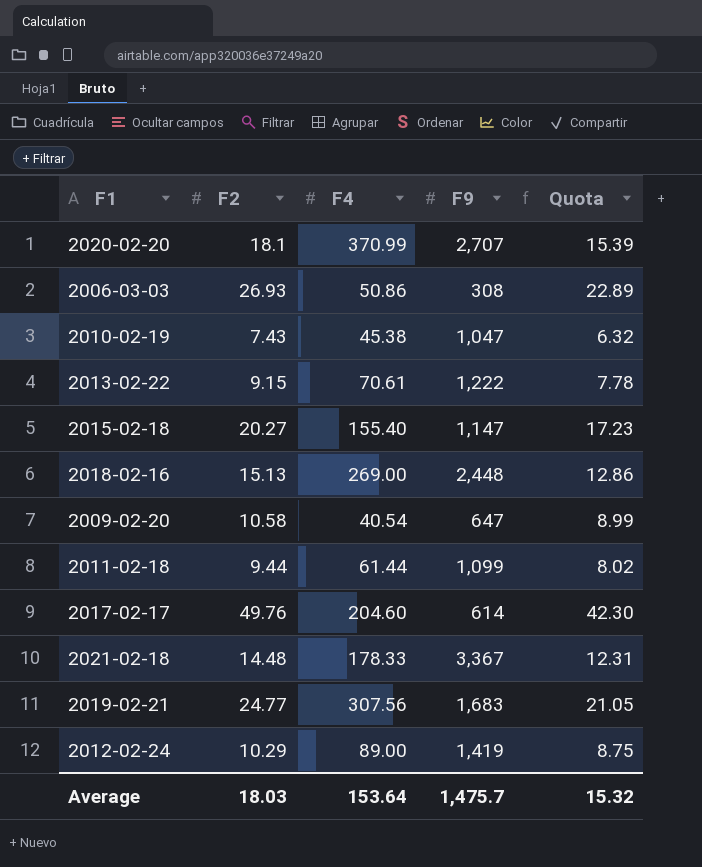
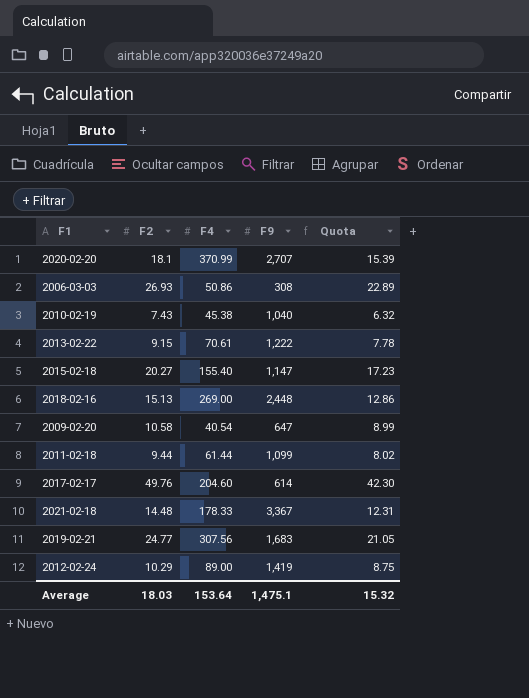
2010-02-19 | F9: 1,047 -> 1,040
Average | F9: 1,475.7 -> 1,475.1

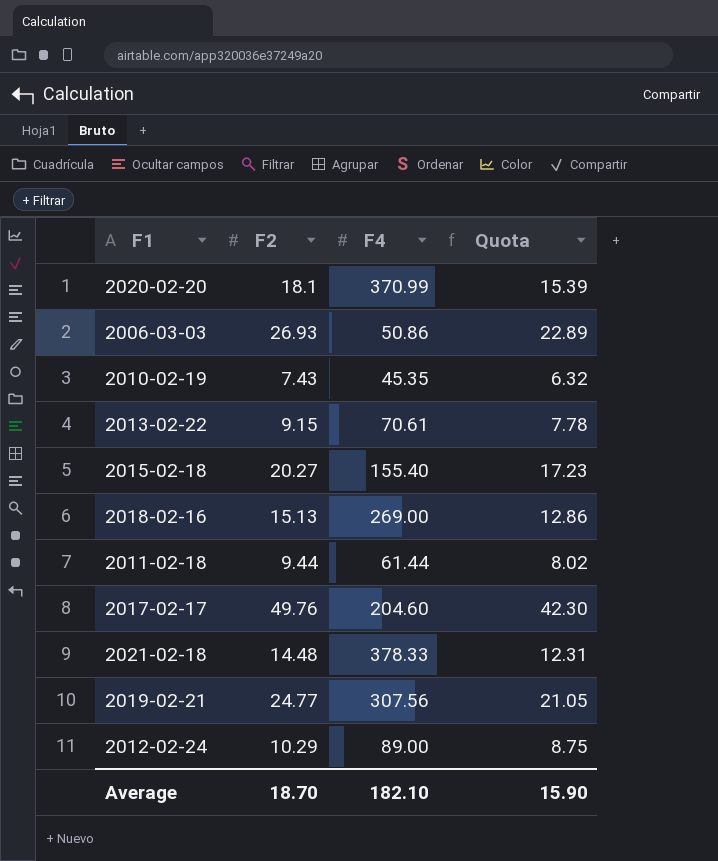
column F9 | position: 4 -> none
row 2009-02-20: 10.58 | 40.54 | 647 | 8.99 -> none
2010-02-19 | F4: 45.38 -> 45.35
2021-02-18 | F4: 178.33 -> 378.33
Average | F2: 18.03 -> 18.70
Average | F4: 153.64 -> 182.10
Average | Quota: 15.32 -> 15.90

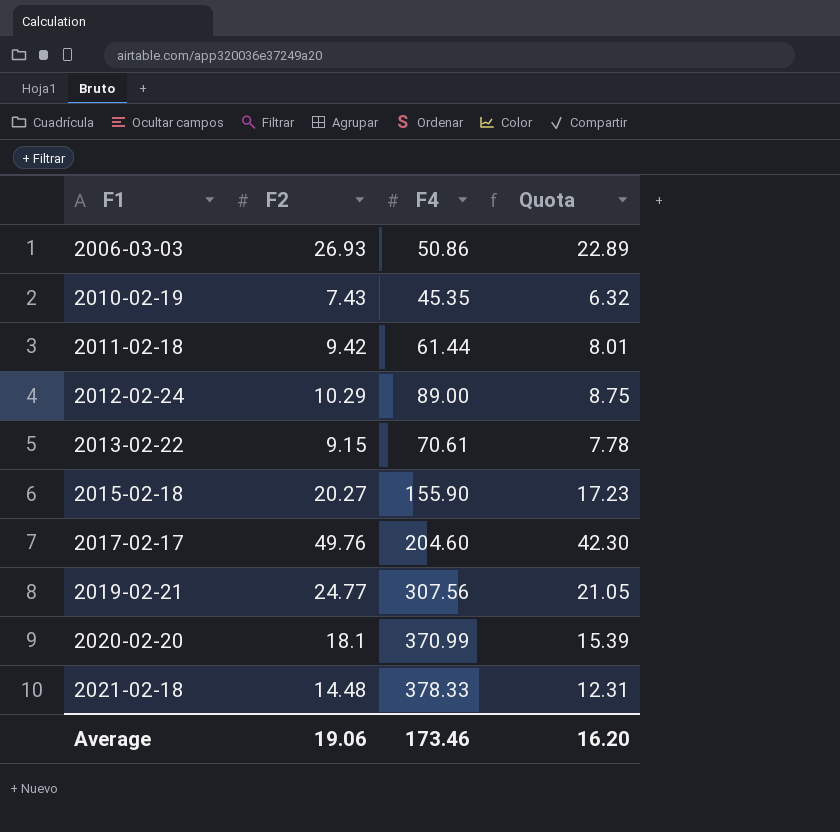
row order: none -> F1 ascending
row 2018-02-16: 15.13 | 269.00 | 12.86 -> none
2011-02-18 | F2: 9.44 -> 9.42
2011-02-18 | Quota: 8.02 -> 8.01
2015-02-18 | F4: 155.40 -> 155.90
Average | F2: 18.70 -> 19.06
Average | F4: 182.10 -> 173.46
Average | Quota: 15.90 -> 16.20

